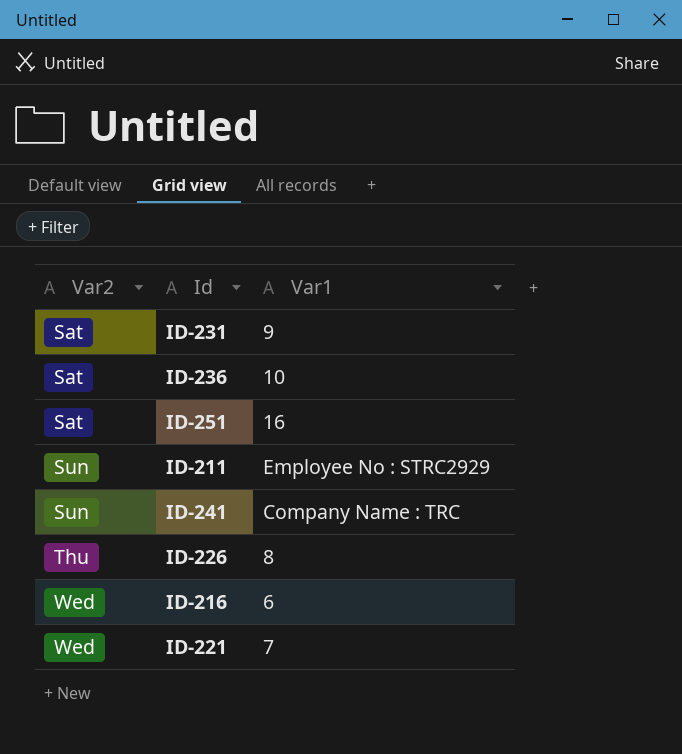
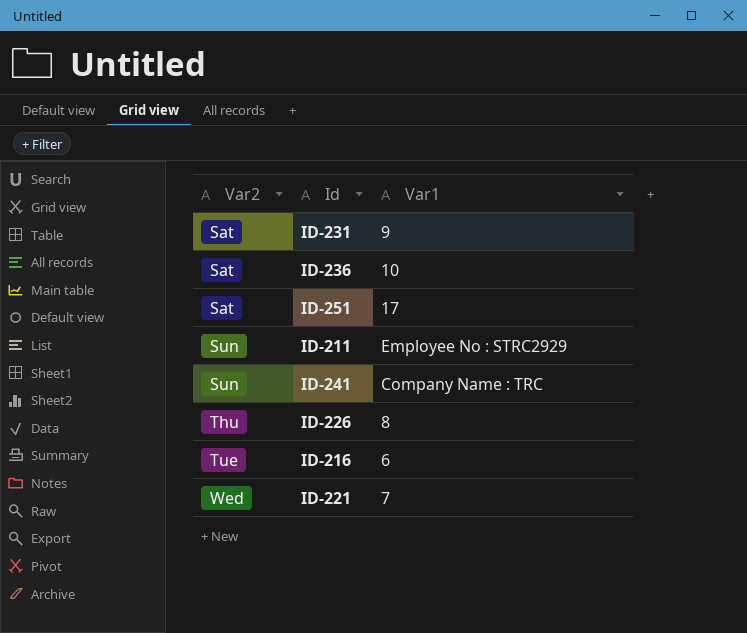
ID-251 | Var1: 16 -> 17
ID-216 | Var2: Wed -> Tue

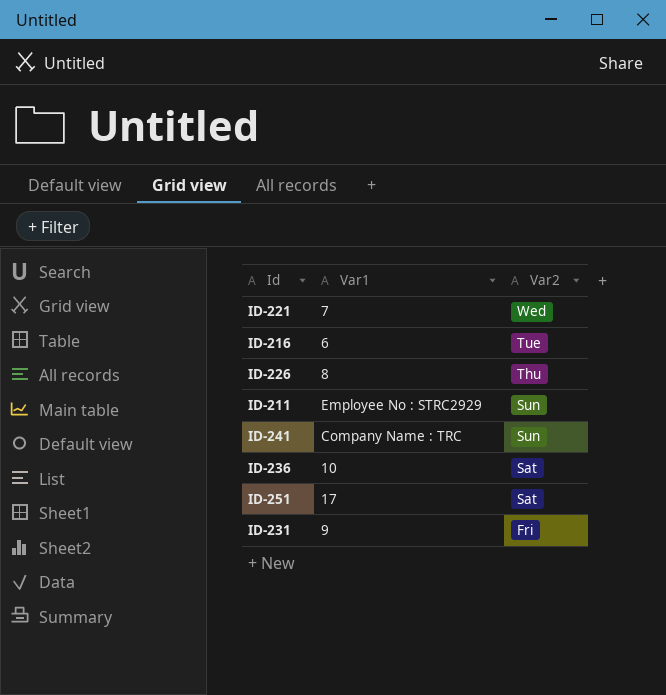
row order: Var2 ascending -> Var2 descending
column Var2 | position: 1 -> 3
ID-231 | Var2: Sat -> Fri

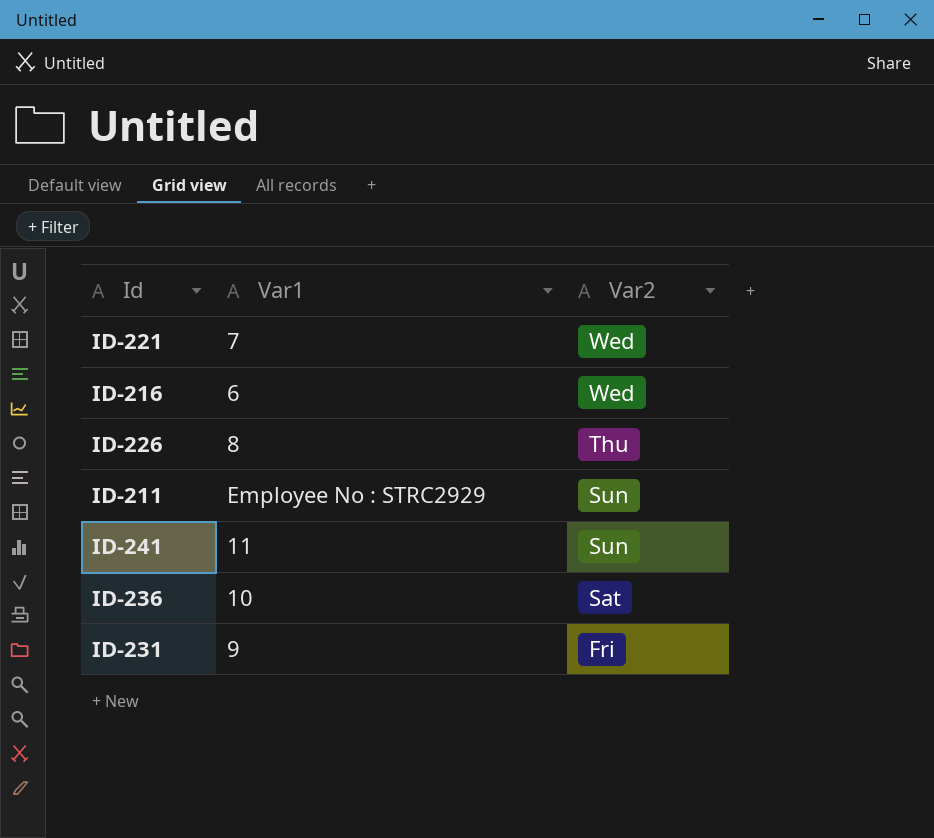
row ID-251: 17 | Sat -> none
ID-216 | Var2: Tue -> Wed
ID-241 | Var1: Company Name : TRC -> 11

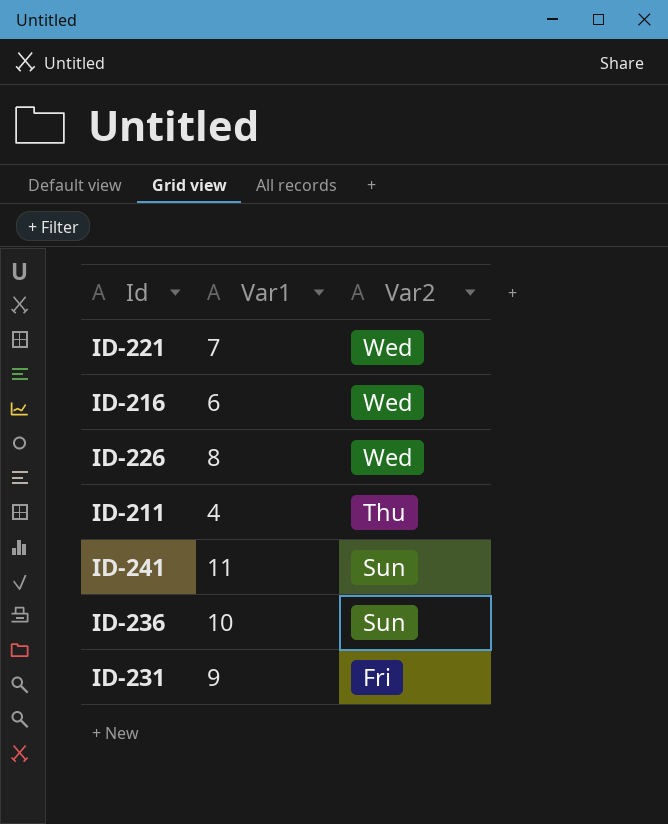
ID-226 | Var2: Thu -> Wed
ID-211 | Var1: Employee No : STRC2929 -> 4
ID-211 | Var2: Sun -> Thu
ID-236 | Var2: Sat -> Sun

